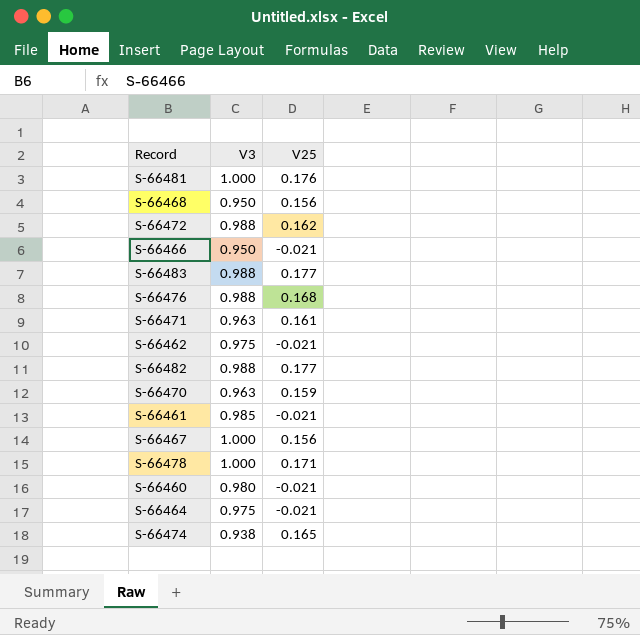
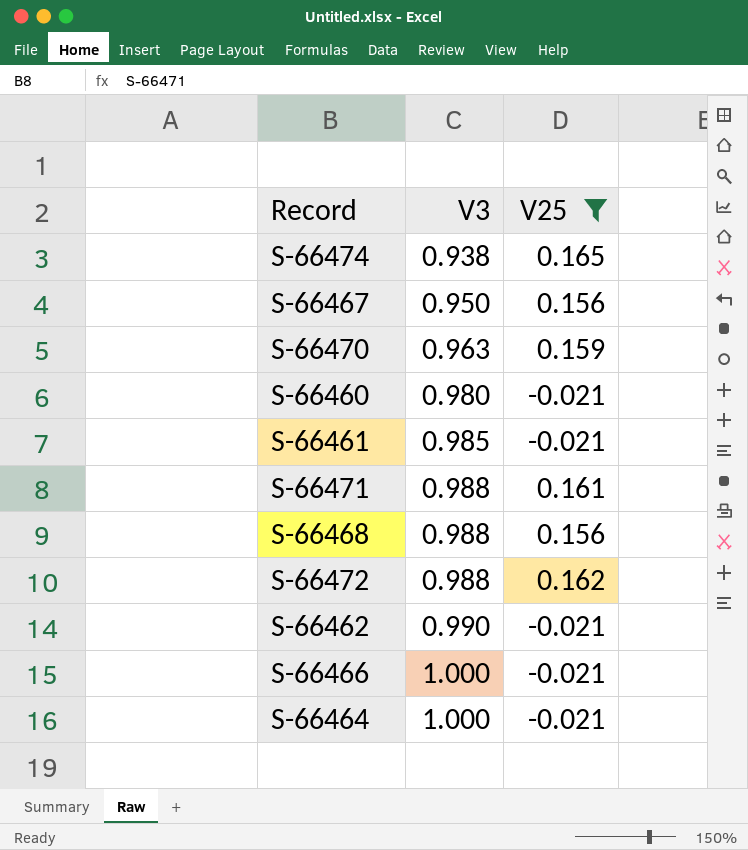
filter: none -> V25 <= 0.165
row order: none -> V3 ascending
S-66467 | V3: 1.000 -> 0.950
S-66471 | V3: 0.963 -> 0.988
S-66468 | V3: 0.950 -> 0.988
S-66462 | V3: 0.975 -> 0.990
S-66466 | V3: 0.950 -> 1.000
S-66464 | V3: 0.975 -> 1.000

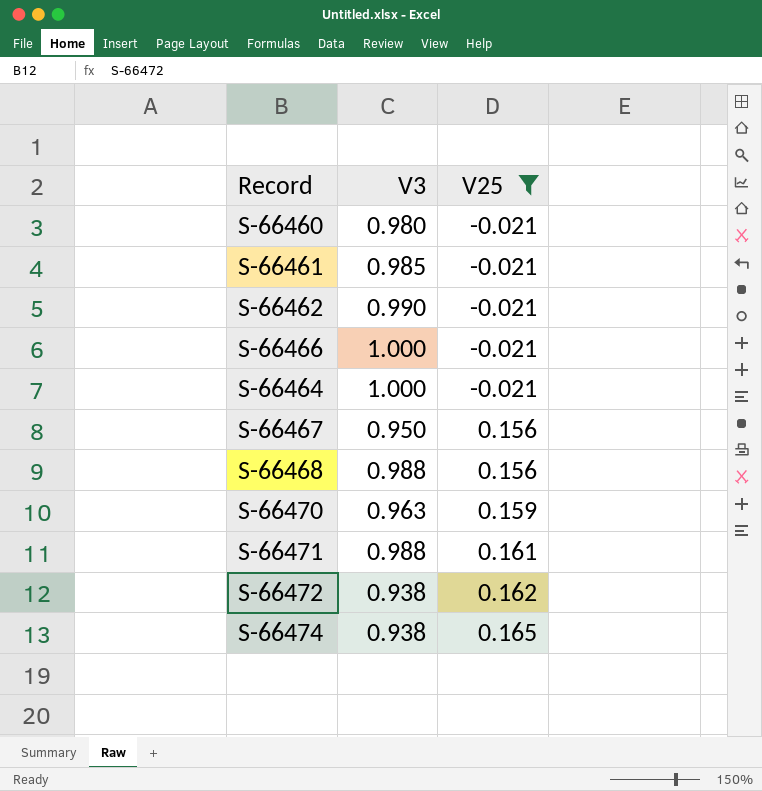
row order: V3 ascending -> V25 ascending
S-66472 | V3: 0.988 -> 0.938

